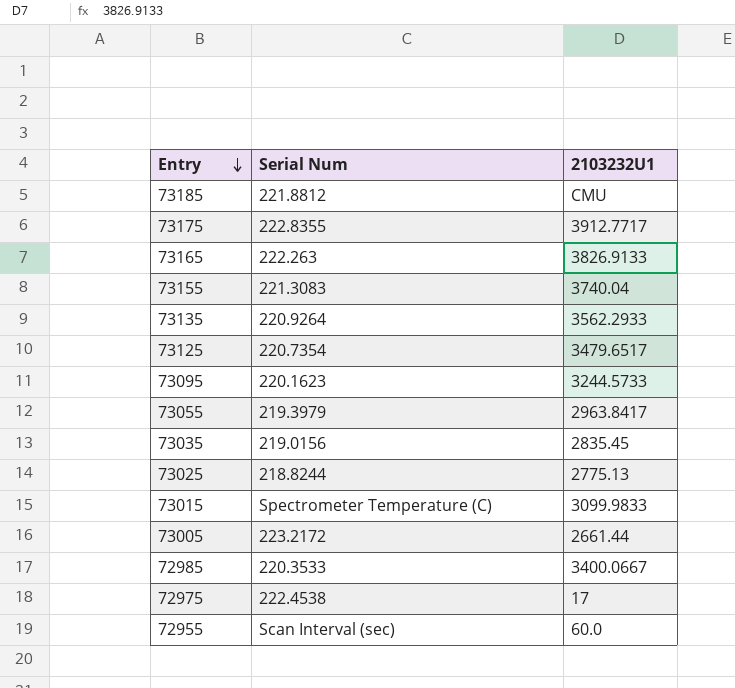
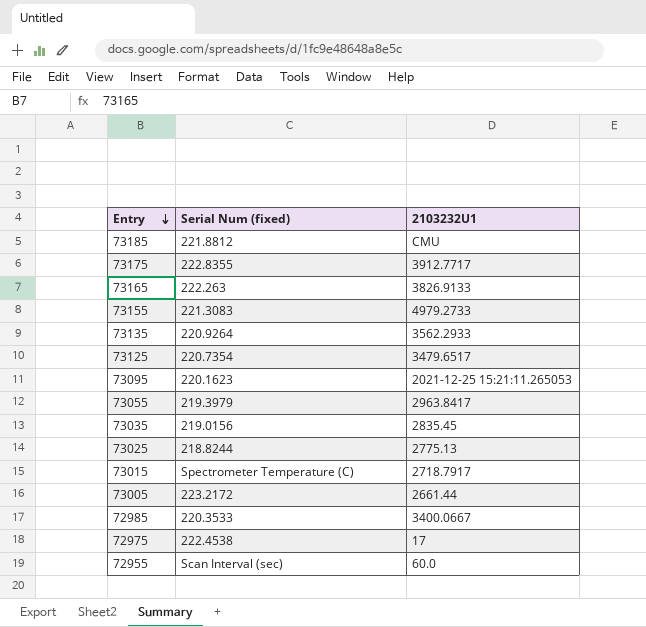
column name: Serial Num -> Serial Num (fixed)
73155 | 2103232U1: 3740.04 -> 4979.2733
73095 | 2103232U1: 3244.5733 -> 2021-12-25 15:21:11.265053
73015 | 2103232U1: 3099.9833 -> 2718.7917

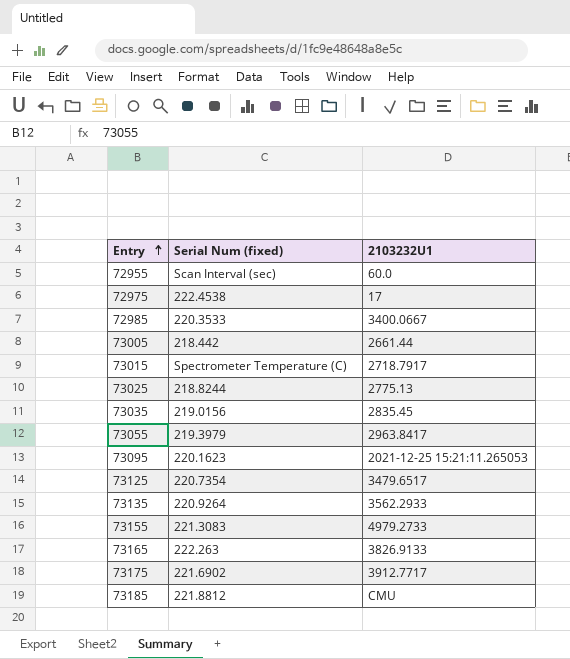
row order: Entry descending -> Entry ascending
73005 | Serial Num (fixed): 223.2172 -> 218.442
73175 | Serial Num (fixed): 222.8355 -> 221.6902

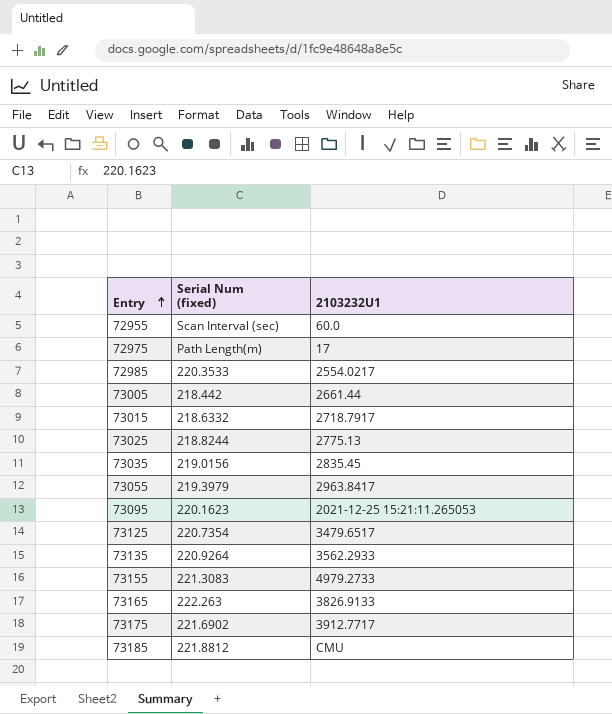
72975 | Serial Num (fixed): 222.4538 -> Path Length(m)
72985 | 2103232U1: 3400.0667 -> 2554.0217
73015 | Serial Num (fixed): Spectrometer Temperature (C) -> 218.6332

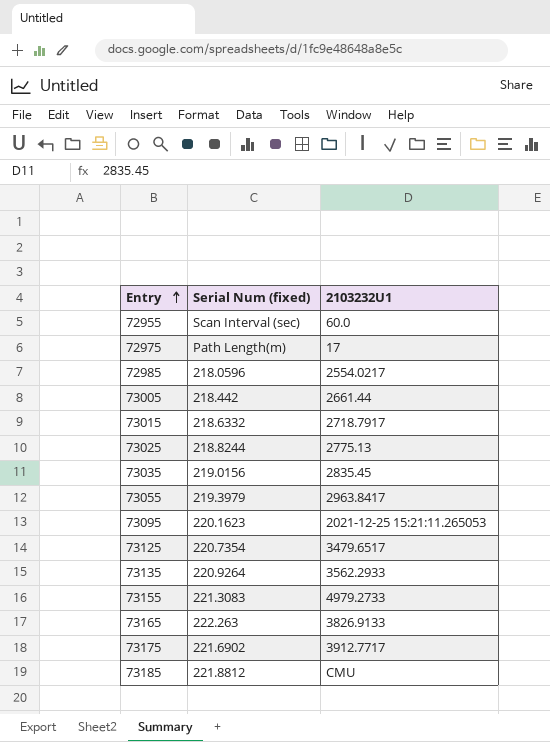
72985 | Serial Num (fixed): 220.3533 -> 218.0596

